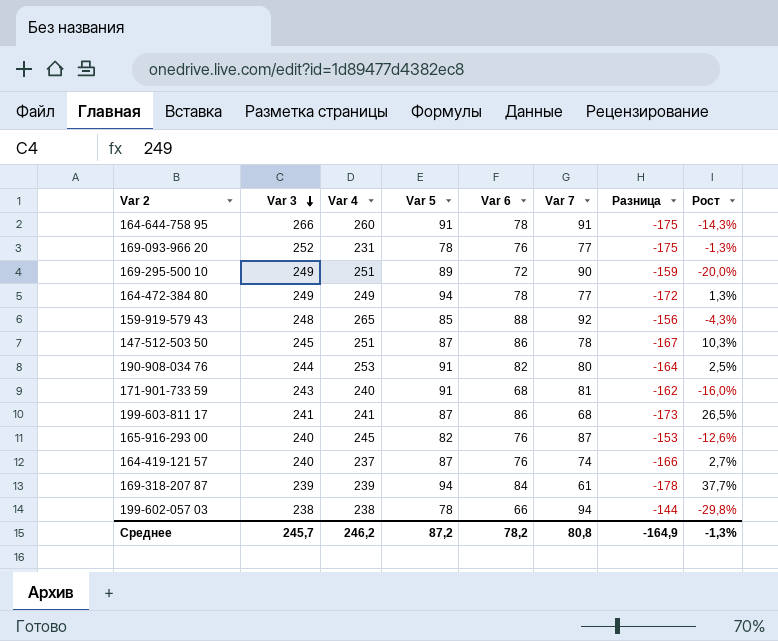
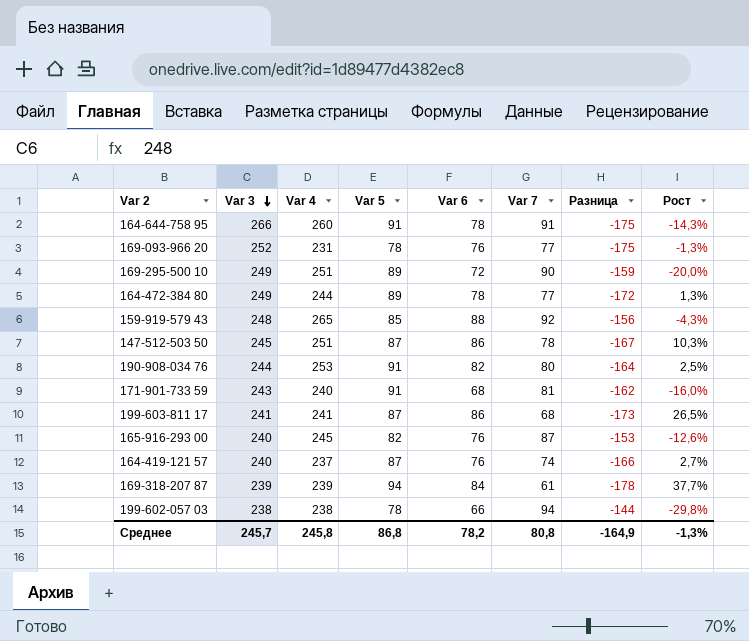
164-472-384 80 | Var 4: 249 -> 244
164-472-384 80 | Var 5: 94 -> 89
Среднее | Var 4: 246,2 -> 245,8
Среднее | Var 5: 87,2 -> 86,8

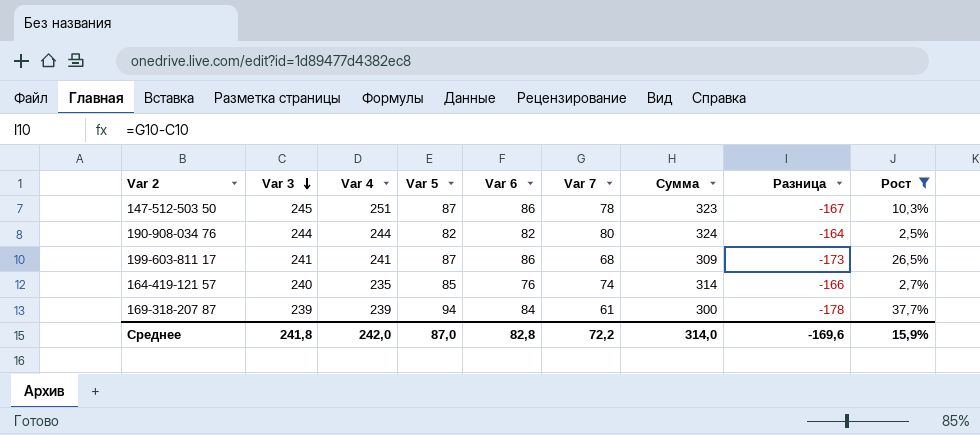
filter: none -> Рост >= 2,5%
column Сумма | formula: none -> [Var 3] + [Var 7]
190-908-034 76 | Var 4: 253 -> 244
190-908-034 76 | Var 5: 91 -> 82
164-419-121 57 | Var 4: 237 -> 235
164-419-121 57 | Var 5: 87 -> 85
Среднее | Var 3: 245,7 -> 241,8
Среднее | Var 4: 245,8 -> 242,0
Среднее | Var 5: 86,8 -> 87,0
Среднее | Var 6: 78,2 -> 82,8
Среднее | Var 7: 80,8 -> 72,2
Среднее | Разница: -164,9 -> -169,6
Среднее | Рост: -1,3% -> 15,9%

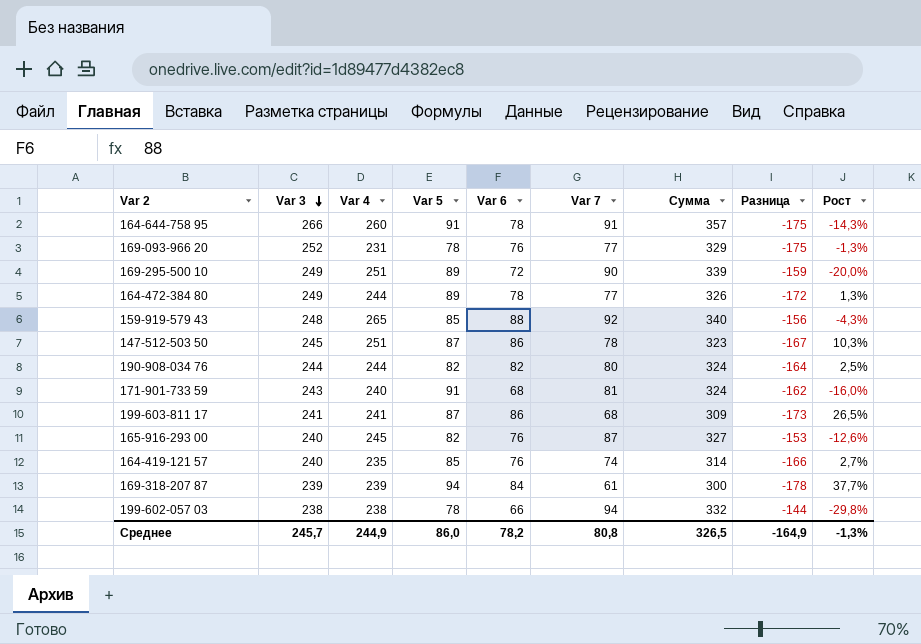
filter: Рост >= 2,5% -> none
Среднее | Var 3: 241,8 -> 245,7
Среднее | Var 4: 242,0 -> 244,9
Среднее | Var 5: 87,0 -> 86,0
Среднее | Var 6: 82,8 -> 78,2
Среднее | Var 7: 72,2 -> 80,8
Среднее | Сумма: 314,0 -> 326,5
Среднее | Разница: -169,6 -> -164,9
Среднее | Рост: 15,9% -> -1,3%

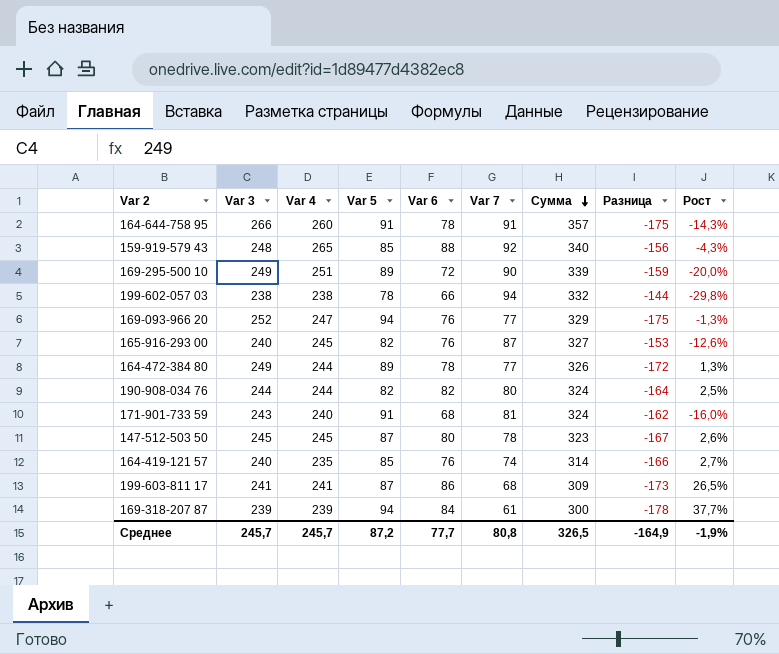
row order: Var 3 descending -> Сумма descending
169-093-966 20 | Var 4: 231 -> 247
169-093-966 20 | Var 5: 78 -> 94
147-512-503 50 | Var 4: 251 -> 245
147-512-503 50 | Var 6: 86 -> 80
147-512-503 50 | Рост: 10,3% -> 2,6%
Среднее | Var 4: 244,9 -> 245,7
Среднее | Var 5: 86,0 -> 87,2
Среднее | Var 6: 78,2 -> 77,7
Среднее | Рост: -1,3% -> -1,9%

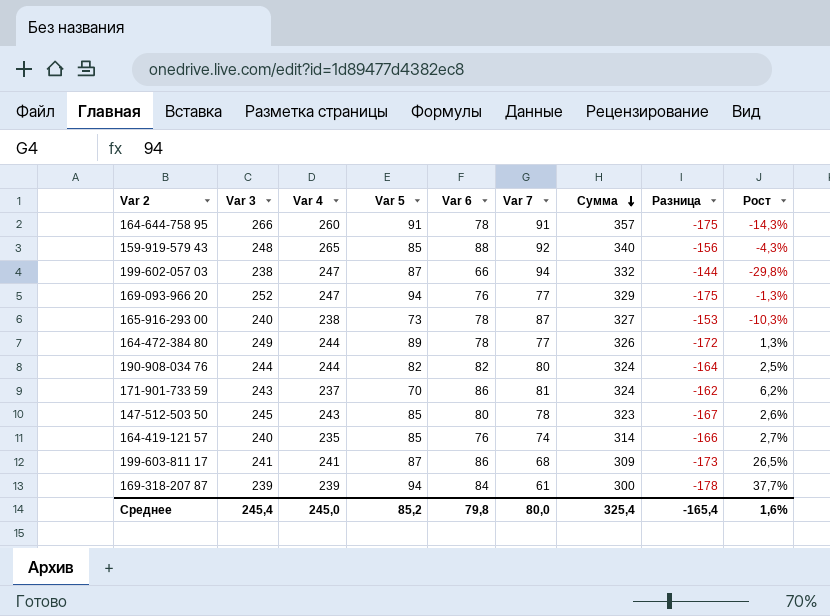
row 169-295-500 10: 249 | 251 | 89 | 72 | 90 | 339 | -159 | -20,0% -> none
199-602-057 03 | Var 4: 238 -> 247
199-602-057 03 | Var 5: 78 -> 87
165-916-293 00 | Var 4: 245 -> 238
165-916-293 00 | Var 5: 82 -> 73
165-916-293 00 | Var 6: 76 -> 78
165-916-293 00 | Рост: -12,6% -> -10,3%
171-901-733 59 | Var 4: 240 -> 237
171-901-733 59 | Var 5: 91 -> 70
171-901-733 59 | Var 6: 68 -> 86
171-901-733 59 | Рост: -16,0% -> 6,2%
147-512-503 50 | Var 4: 245 -> 243
147-512-503 50 | Var 5: 87 -> 85
Среднее | Var 3: 245,7 -> 245,4
Среднее | Var 4: 245,7 -> 245,0
Среднее | Var 5: 87,2 -> 85,2
Среднее | Var 6: 77,7 -> 79,8
Среднее | Var 7: 80,8 -> 80,0
Среднее | Сумма: 326,5 -> 325,4
Среднее | Разница: -164,9 -> -165,4
Среднее | Рост: -1,9% -> 1,6%

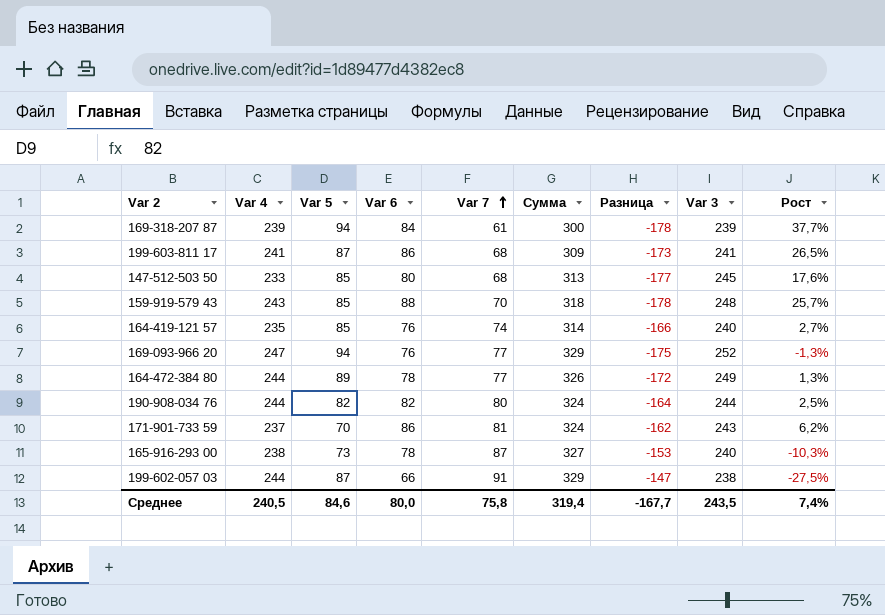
row order: Сумма descending -> Var 7 ascending
column Var 3 | position: 2 -> 8
row 164-644-758 95: 266 | 260 | 91 | 78 | 91 | 357 | -175 | -14,3% -> none
147-512-503 50 | Var 4: 243 -> 233
147-512-503 50 | Var 7: 78 -> 68
147-512-503 50 | Сумма: 323 -> 313
147-512-503 50 | Разница: -167 -> -177
147-512-503 50 | Рост: 2,6% -> 17,6%
159-919-579 43 | Var 4: 265 -> 243
159-919-579 43 | Var 7: 92 -> 70
159-919-579 43 | Сумма: 340 -> 318
159-919-579 43 | Разница: -156 -> -178
159-919-579 43 | Рост: -4,3% -> 25,7%
199-602-057 03 | Var 4: 247 -> 244
199-602-057 03 | Var 7: 94 -> 91
199-602-057 03 | Сумма: 332 -> 329
199-602-057 03 | Разница: -144 -> -147
199-602-057 03 | Рост: -29,8% -> -27,5%
Среднее | Var 4: 245,0 -> 240,5
Среднее | Var 5: 85,2 -> 84,6
Среднее | Var 6: 79,8 -> 80,0
Среднее | Var 7: 80,0 -> 75,8
Среднее | Сумма: 325,4 -> 319,4
Среднее | Разница: -165,4 -> -167,7
Среднее | Var 3: 245,4 -> 243,5
Среднее | Рост: 1,6% -> 7,4%

